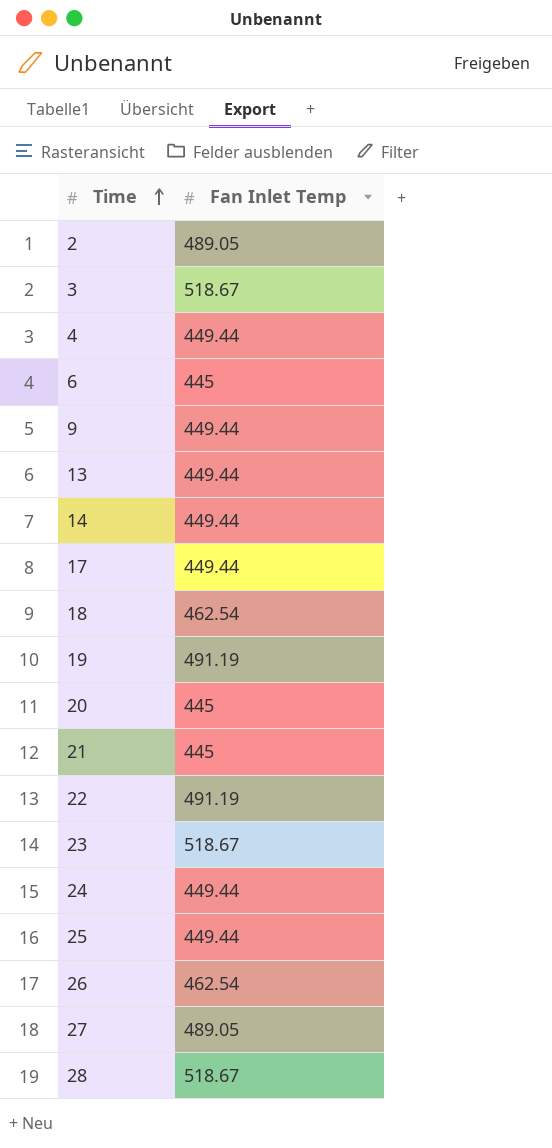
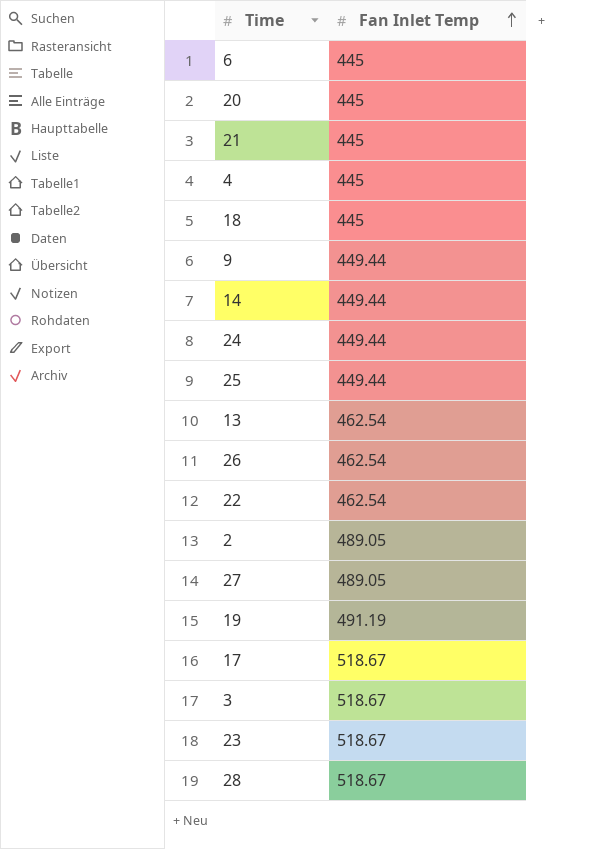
row order: Time ascending -> Fan Inlet Temp ascending
4 | Fan Inlet Temp: 449.44 -> 445
18 | Fan Inlet Temp: 462.54 -> 445
13 | Fan Inlet Temp: 449.44 -> 462.54
22 | Fan Inlet Temp: 491.19 -> 462.54
17 | Fan Inlet Temp: 449.44 -> 518.67

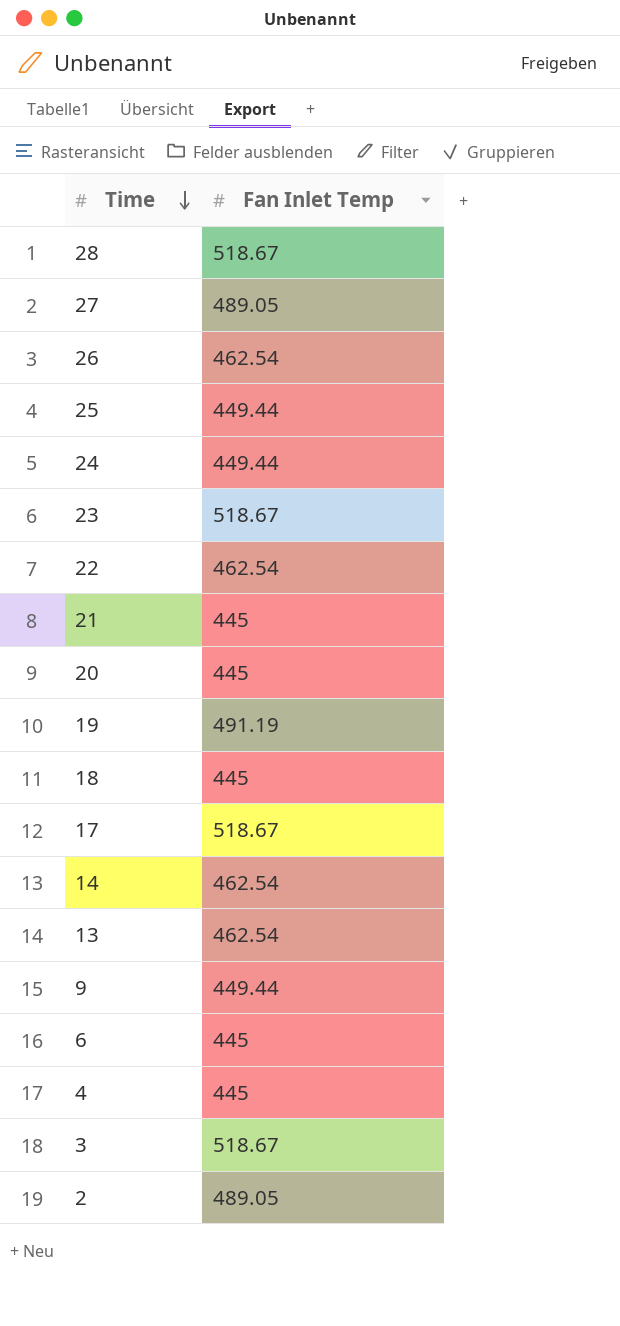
row order: Fan Inlet Temp ascending -> Time descending
14 | Fan Inlet Temp: 449.44 -> 462.54

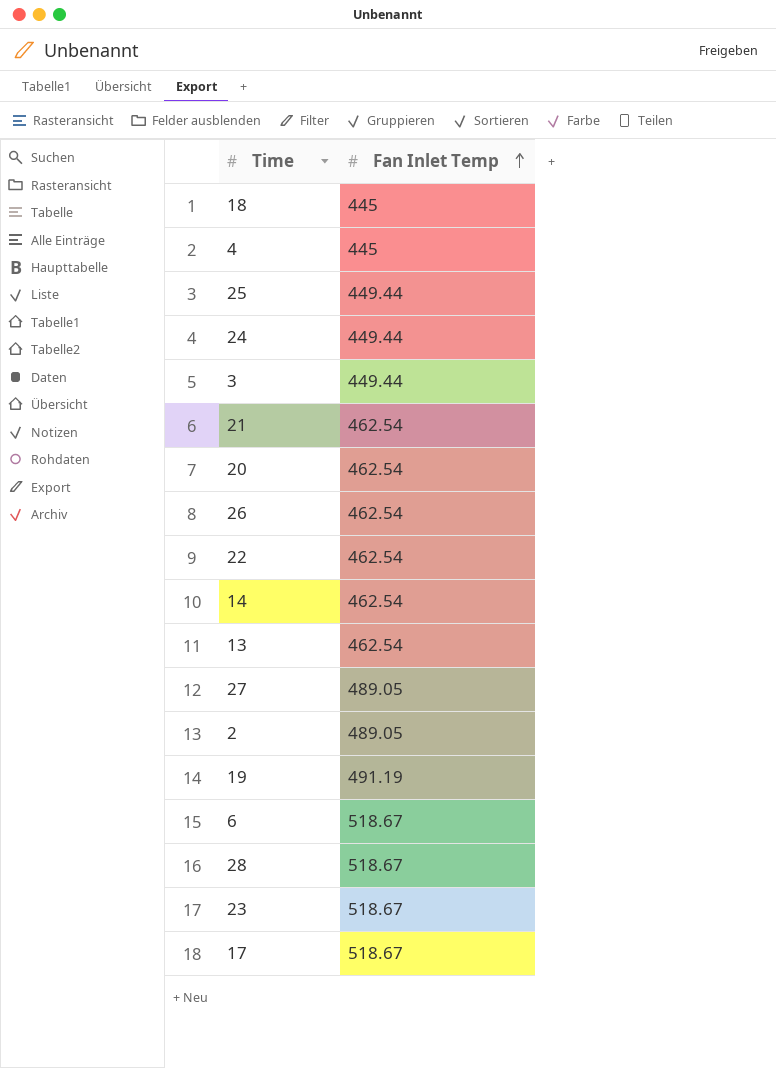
row order: Time descending -> Fan Inlet Temp ascending
row 9: 449.44 -> none
3 | Fan Inlet Temp: 518.67 -> 449.44
21 | Fan Inlet Temp: 445 -> 462.54
20 | Fan Inlet Temp: 445 -> 462.54
6 | Fan Inlet Temp: 445 -> 518.67

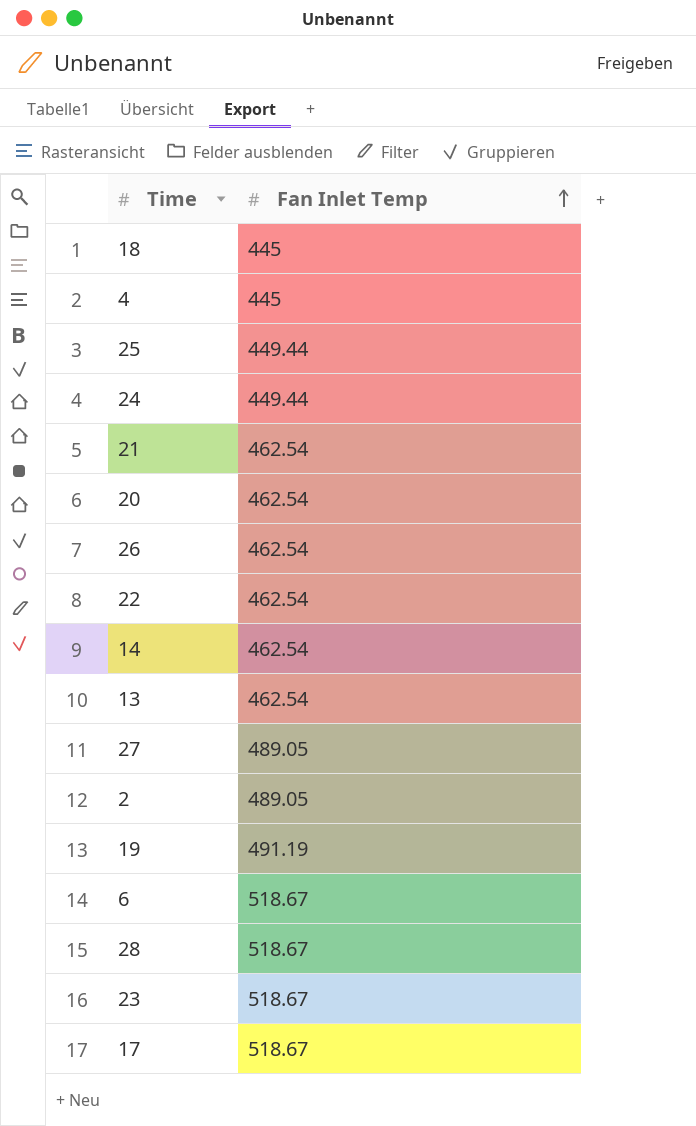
row 3: 449.44 -> none

